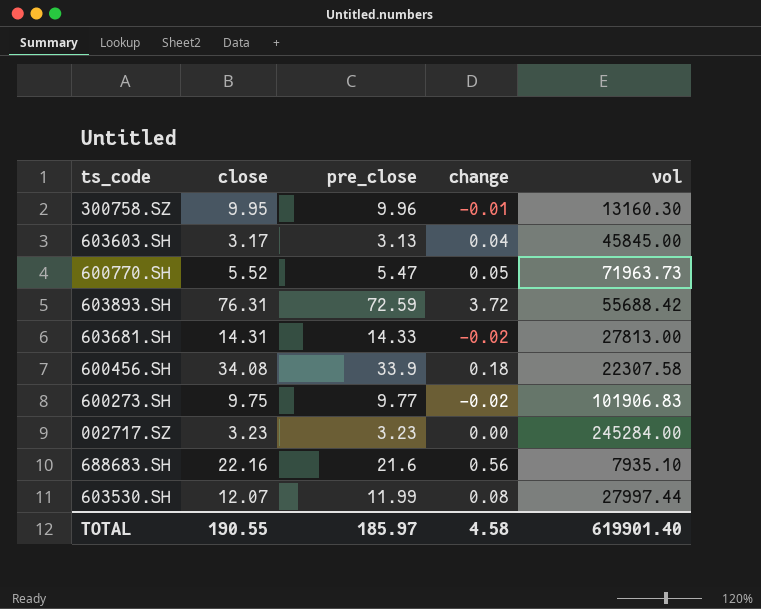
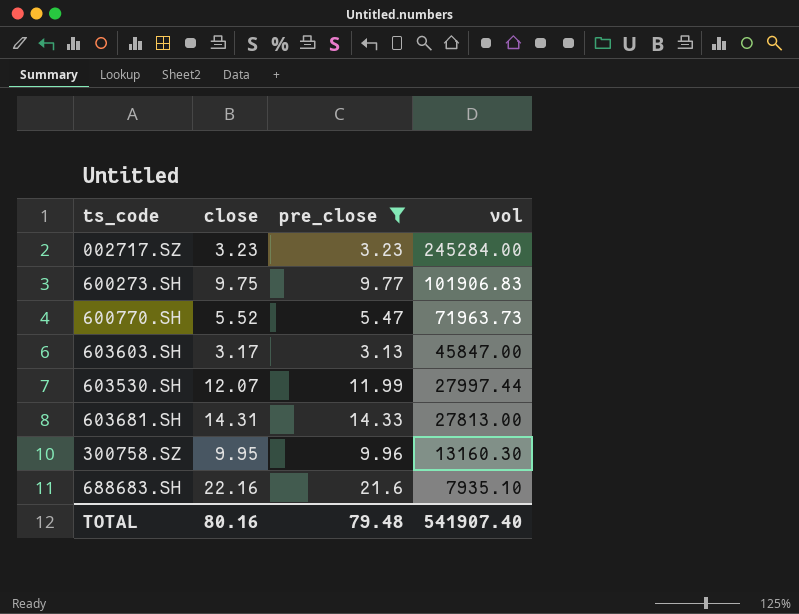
filter: none -> pre_close <= 21.6
row order: none -> vol descending
column change | formula: [close] - [pre_close] -> none
603603.SH | vol: 45845.00 -> 45847.00
TOTAL | close: 190.55 -> 80.16
TOTAL | pre_close: 185.97 -> 79.48
TOTAL | vol: 619901.40 -> 541907.40

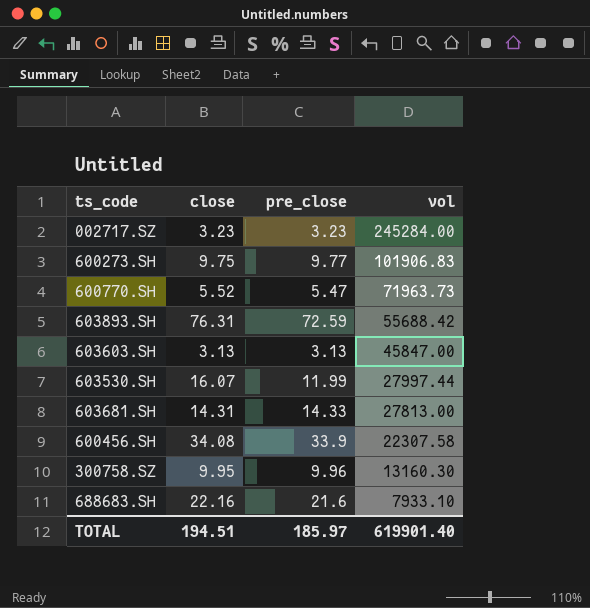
filter: pre_close <= 21.6 -> none
603603.SH | close: 3.17 -> 3.13
603530.SH | close: 12.07 -> 16.07
688683.SH | vol: 7935.10 -> 7933.10
TOTAL | close: 80.16 -> 194.51
TOTAL | pre_close: 79.48 -> 185.97
TOTAL | vol: 541907.40 -> 619901.40

